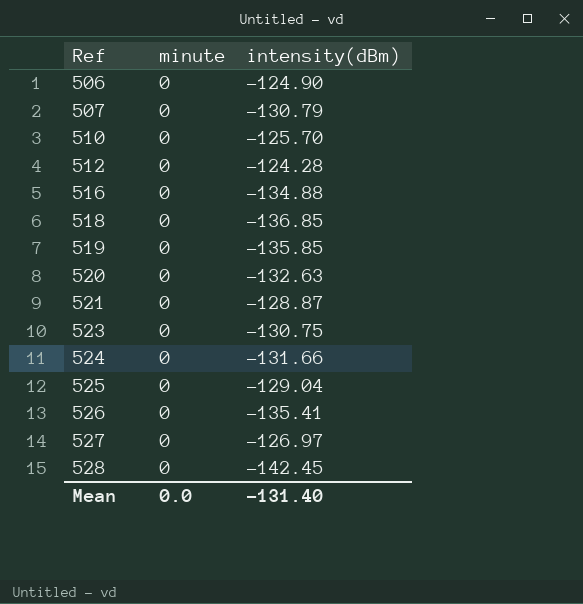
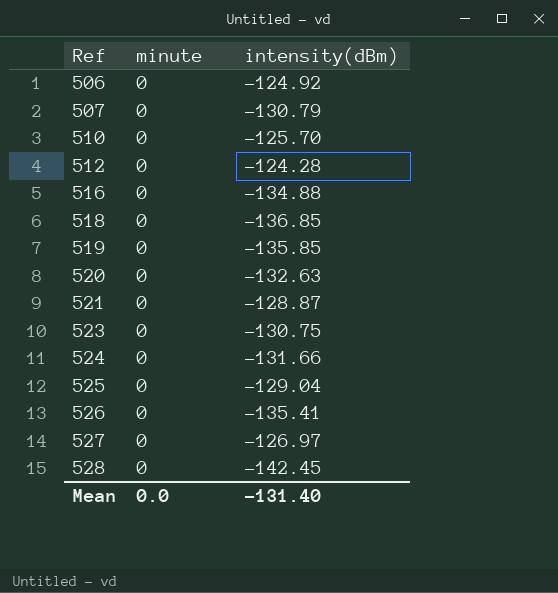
506 | intensity(dBm): -124.90 -> -124.92

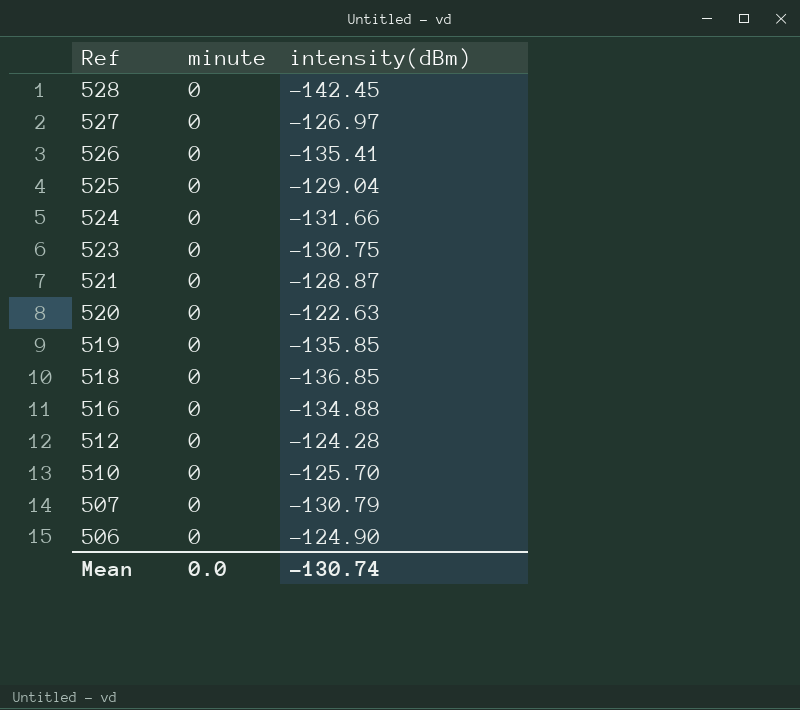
row order: Ref ascending -> Ref descending
520 | intensity(dBm): -132.63 -> -122.63
506 | intensity(dBm): -124.92 -> -124.90
Mean | intensity(dBm): -131.40 -> -130.74

